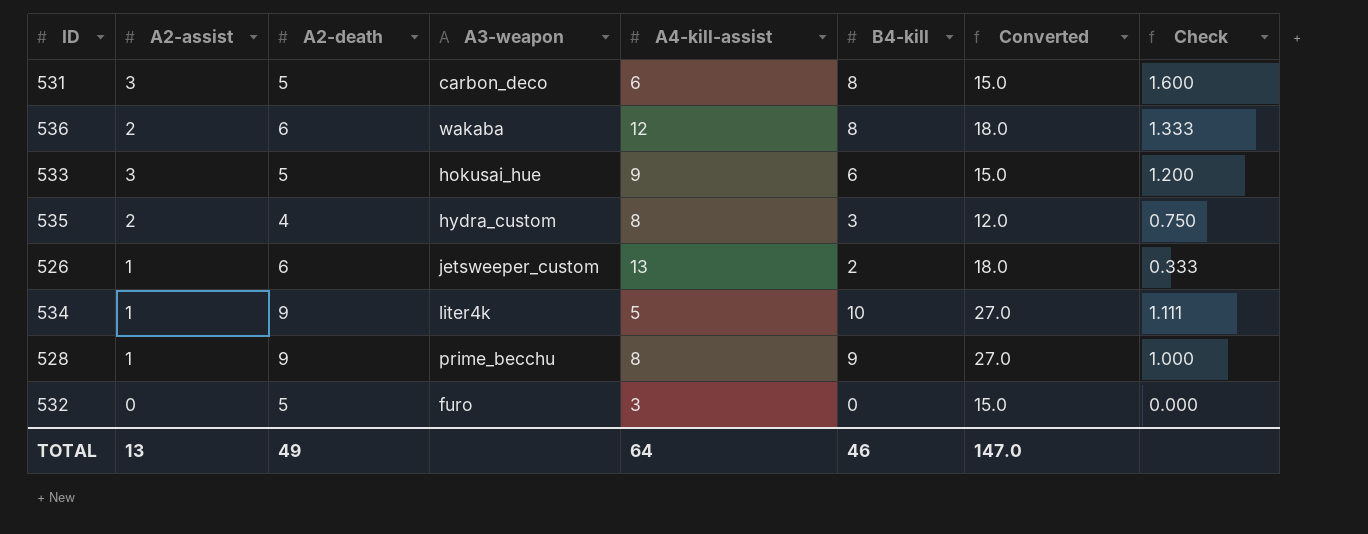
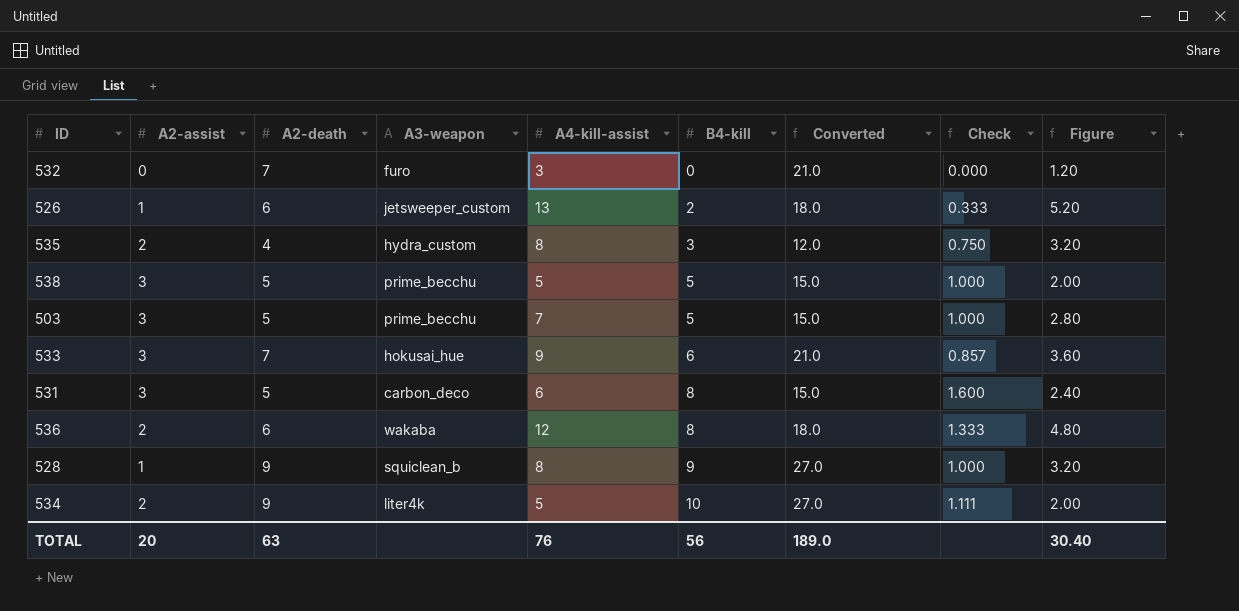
row order: none -> B4-kill ascending
column Figure | formula: none -> [A4-kill-assist] * 0.4
532 | A2-death: 5 -> 7
532 | Converted: 15.0 -> 21.0
row 538: none -> 3 | 5 | prime_becchu | 5 | 5 | 15.0 | 1.000 | 2.00
row 503: none -> 3 | 5 | prime_becchu | 7 | 5 | 15.0 | 1.000 | 2.80
533 | A2-death: 5 -> 7
533 | Converted: 15.0 -> 21.0
533 | Check: 1.200 -> 0.857
528 | A3-weapon: prime_becchu -> squiclean_b
534 | A2-assist: 1 -> 2
TOTAL | A2-assist: 13 -> 20
TOTAL | A2-death: 49 -> 63
TOTAL | A4-kill-assist: 64 -> 76
TOTAL | B4-kill: 46 -> 56
TOTAL | Converted: 147.0 -> 189.0

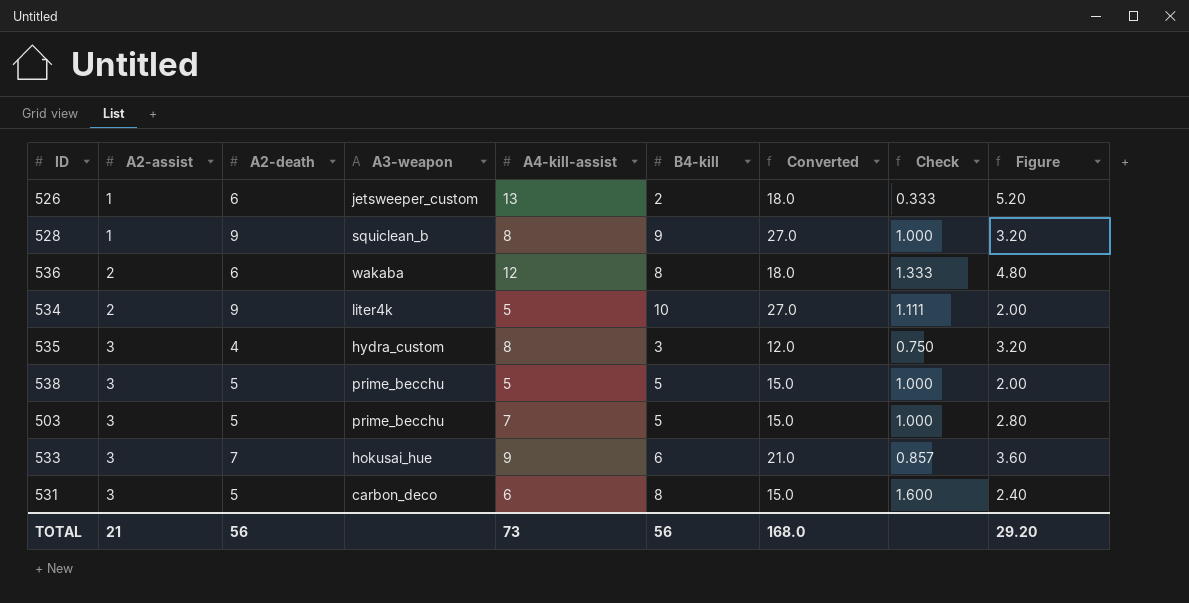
row order: B4-kill ascending -> A2-assist ascending
row 532: 0 | 7 | furo | 3 | 0 | 21.0 | 0.000 | 1.20 -> none
535 | A2-assist: 2 -> 3
TOTAL | A2-assist: 20 -> 21
TOTAL | A2-death: 63 -> 56
TOTAL | A4-kill-assist: 76 -> 73
TOTAL | Converted: 189.0 -> 168.0
TOTAL | Figure: 30.40 -> 29.20

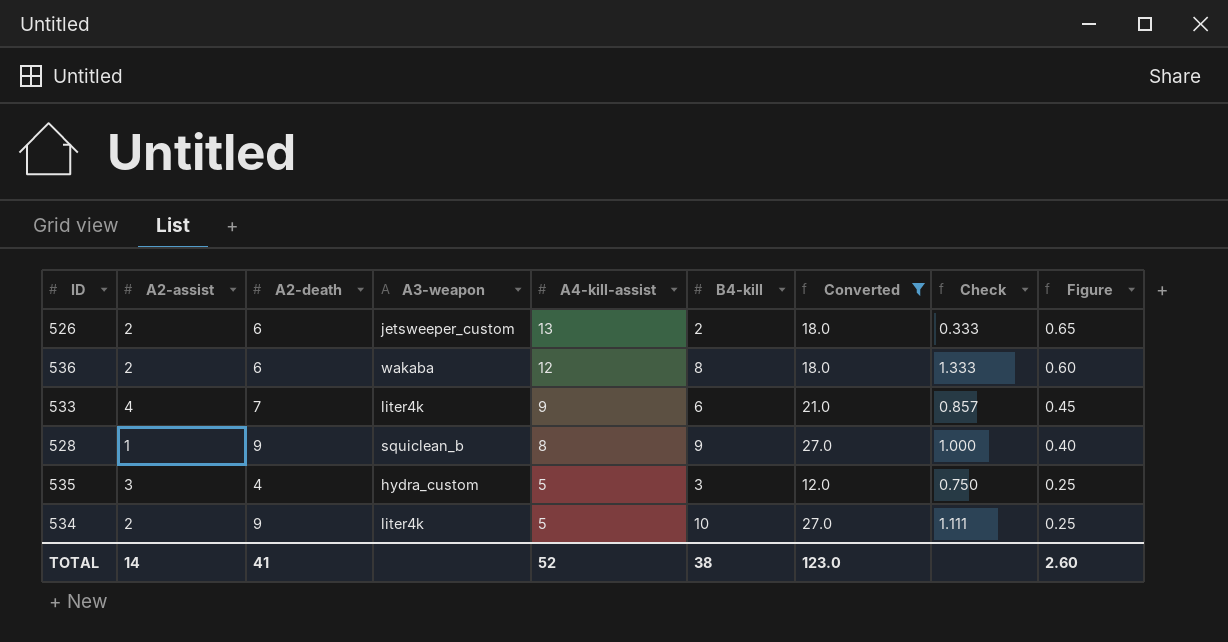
filter: none -> Converted != 15.0
row order: A2-assist ascending -> A4-kill-assist descending
column Figure | formula: [A4-kill-assist] * 0.4 -> [A4-kill-assist] * 0.05
526 | A2-assist: 1 -> 2
533 | A2-assist: 3 -> 4
533 | A3-weapon: hokusai_hue -> liter4k
535 | A4-kill-assist: 8 -> 5
TOTAL | A2-assist: 21 -> 14
TOTAL | A2-death: 56 -> 41
TOTAL | A4-kill-assist: 73 -> 52
TOTAL | B4-kill: 56 -> 38
TOTAL | Converted: 168.0 -> 123.0
TOTAL | Figure: 29.20 -> 2.60

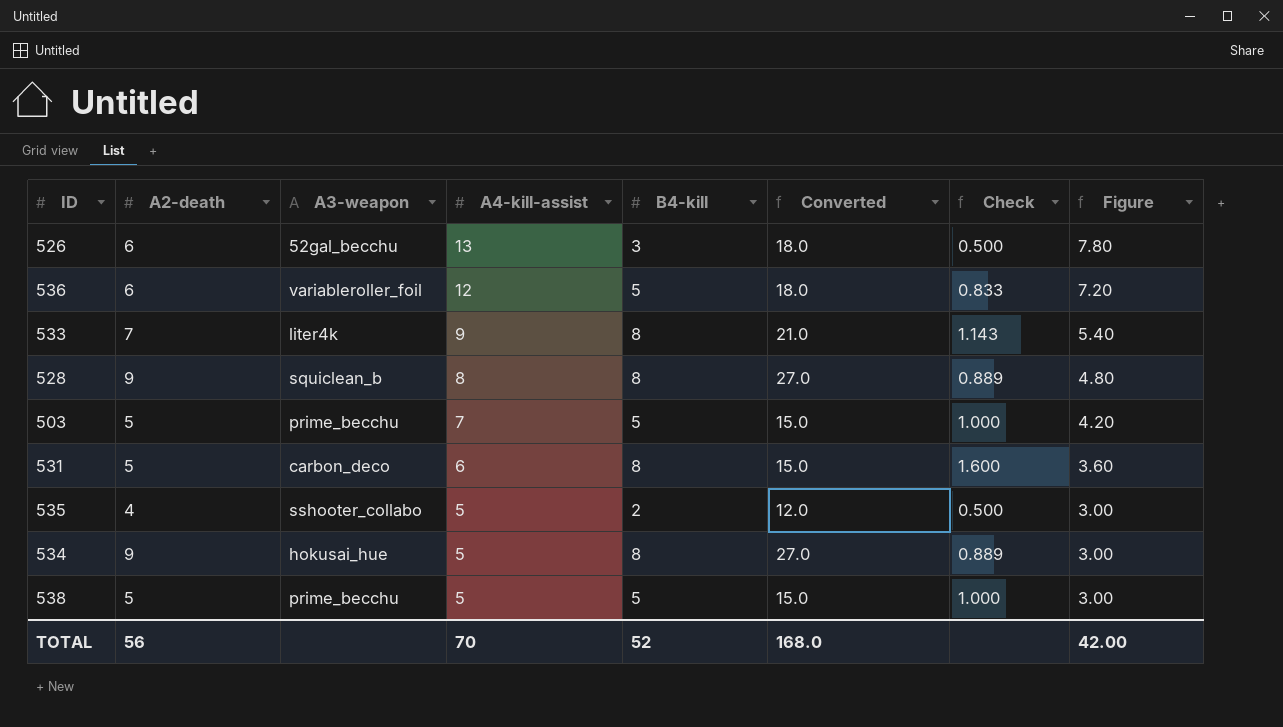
filter: Converted != 15.0 -> none
column A2-assist | position: 2 -> none
column Figure | formula: [A4-kill-assist] * 0.05 -> [A4-kill-assist] * 0.6
526 | A3-weapon: jetsweeper_custom -> 52gal_becchu
526 | B4-kill: 2 -> 3
526 | Check: 0.333 -> 0.500
536 | A3-weapon: wakaba -> variableroller_foil
536 | B4-kill: 8 -> 5
536 | Check: 1.333 -> 0.833
533 | B4-kill: 6 -> 8
533 | Check: 0.857 -> 1.143
528 | B4-kill: 9 -> 8
528 | Check: 1.000 -> 0.889
535 | A3-weapon: hydra_custom -> sshooter_collabo
535 | B4-kill: 3 -> 2
535 | Check: 0.750 -> 0.500
534 | A3-weapon: liter4k -> hokusai_hue
534 | B4-kill: 10 -> 8
534 | Check: 1.111 -> 0.889
TOTAL | A2-death: 41 -> 56
TOTAL | A4-kill-assist: 52 -> 70
TOTAL | B4-kill: 38 -> 52
TOTAL | Converted: 123.0 -> 168.0
TOTAL | Figure: 2.60 -> 42.00

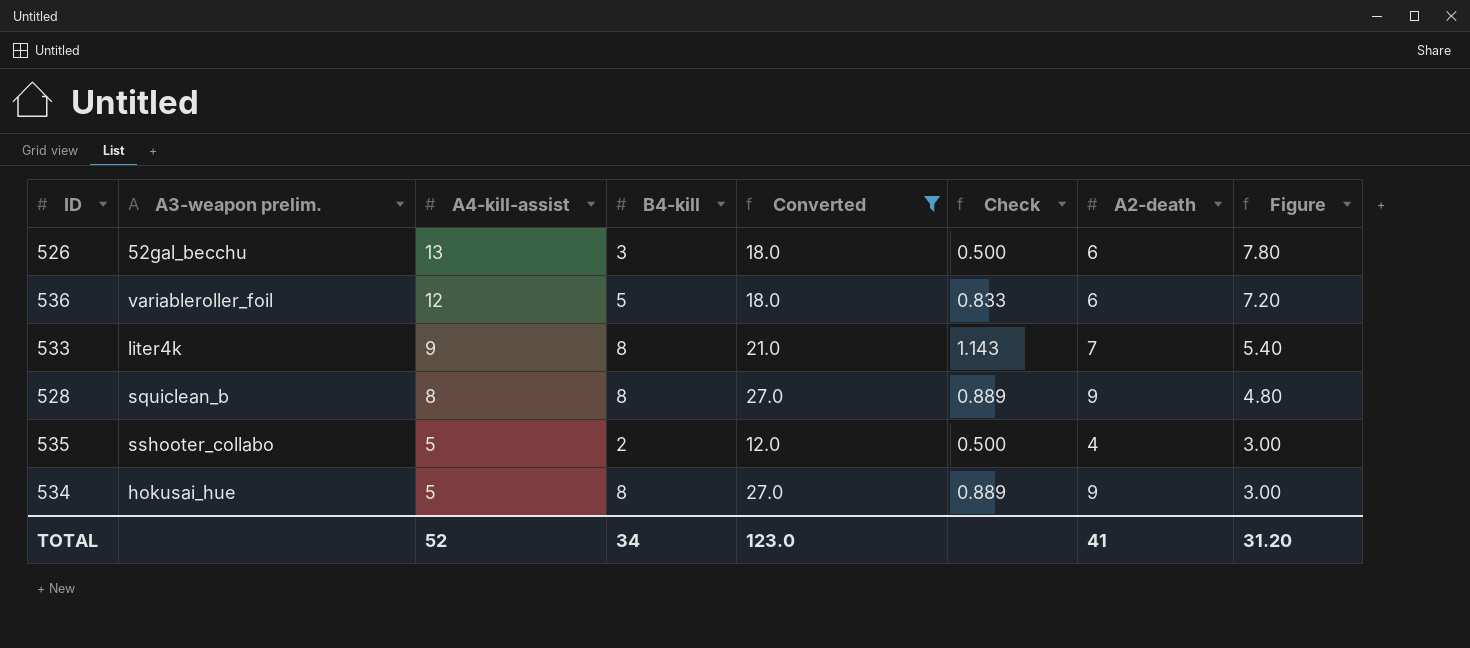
filter: none -> Converted != 15.0
column name: A3-weapon -> A3-weapon prelim.
column A2-death | position: 2 -> 7
TOTAL | A4-kill-assist: 70 -> 52
TOTAL | B4-kill: 52 -> 34
TOTAL | Converted: 168.0 -> 123.0
TOTAL | A2-death: 56 -> 41
TOTAL | Figure: 42.00 -> 31.20

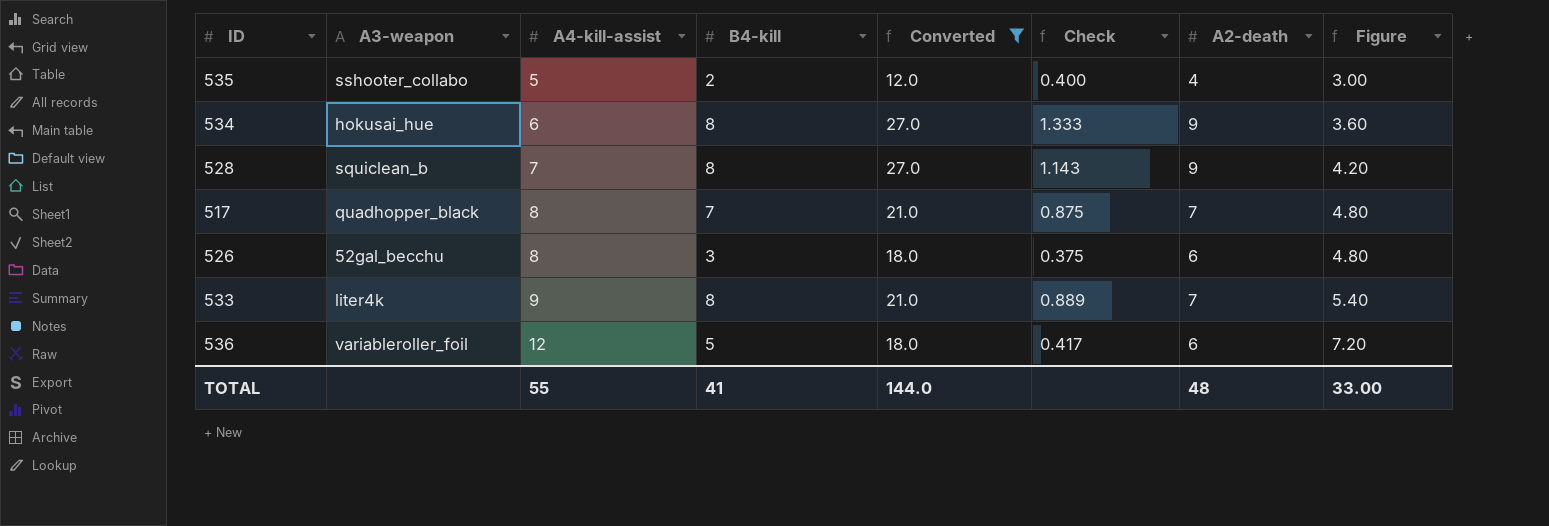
row order: A4-kill-assist descending -> A4-kill-assist ascending
column name: A3-weapon prelim. -> A3-weapon
column Check | formula: [B4-kill] / [A2-death] -> [B4-kill] / [A4-kill-assist]
534 | A4-kill-assist: 5 -> 6
534 | Figure: 3.00 -> 3.60
528 | A4-kill-assist: 8 -> 7
528 | Figure: 4.80 -> 4.20
row 517: none -> quadhopper_black | 8 | 7 | 21.0 | 0.875 | 7 | 4.80
526 | A4-kill-assist: 13 -> 8
526 | Figure: 7.80 -> 4.80
TOTAL | A4-kill-assist: 52 -> 55
TOTAL | B4-kill: 34 -> 41
TOTAL | Converted: 123.0 -> 144.0
TOTAL | A2-death: 41 -> 48
TOTAL | Figure: 31.20 -> 33.00

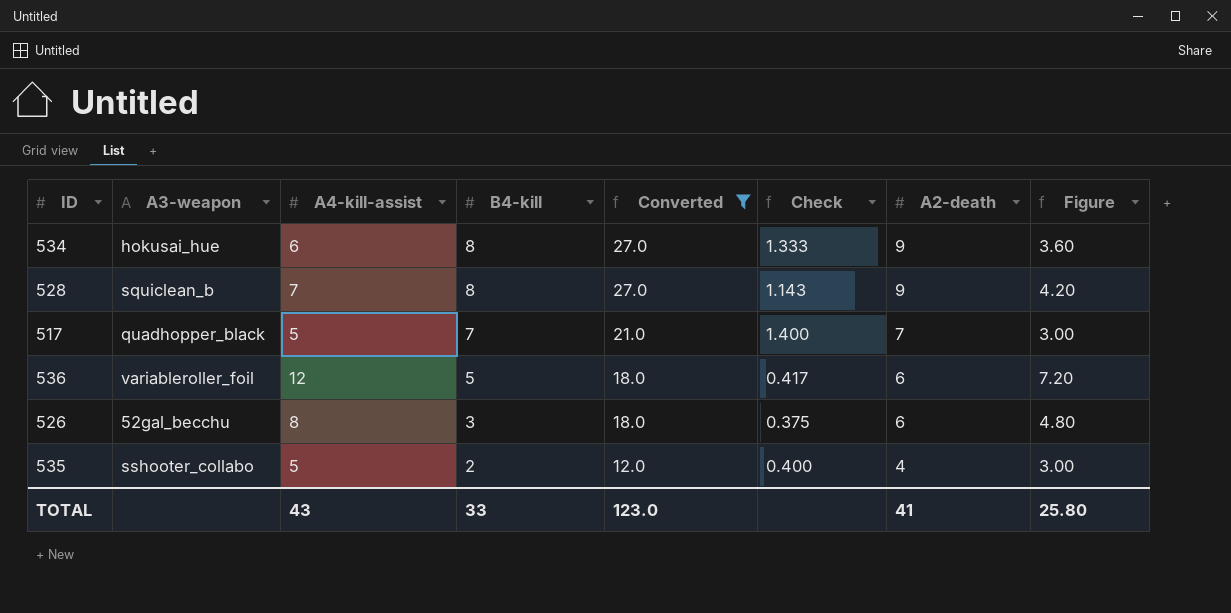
row order: A4-kill-assist ascending -> B4-kill descending
row 533: liter4k | 9 | 8 | 21.0 | 0.889 | 7 | 5.40 -> none
517 | A4-kill-assist: 8 -> 5
517 | Check: 0.875 -> 1.400
517 | Figure: 4.80 -> 3.00
TOTAL | A4-kill-assist: 55 -> 43
TOTAL | B4-kill: 41 -> 33
TOTAL | Converted: 144.0 -> 123.0
TOTAL | A2-death: 48 -> 41
TOTAL | Figure: 33.00 -> 25.80

